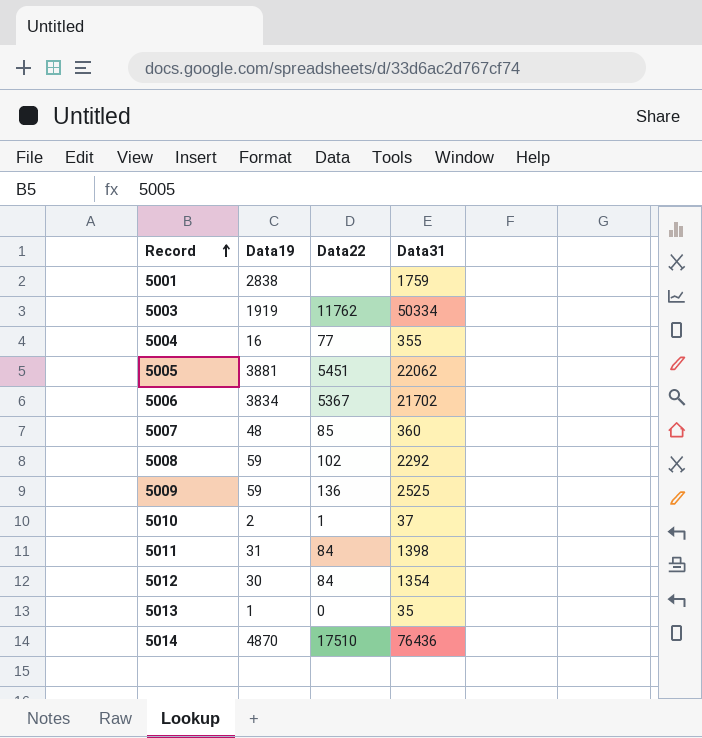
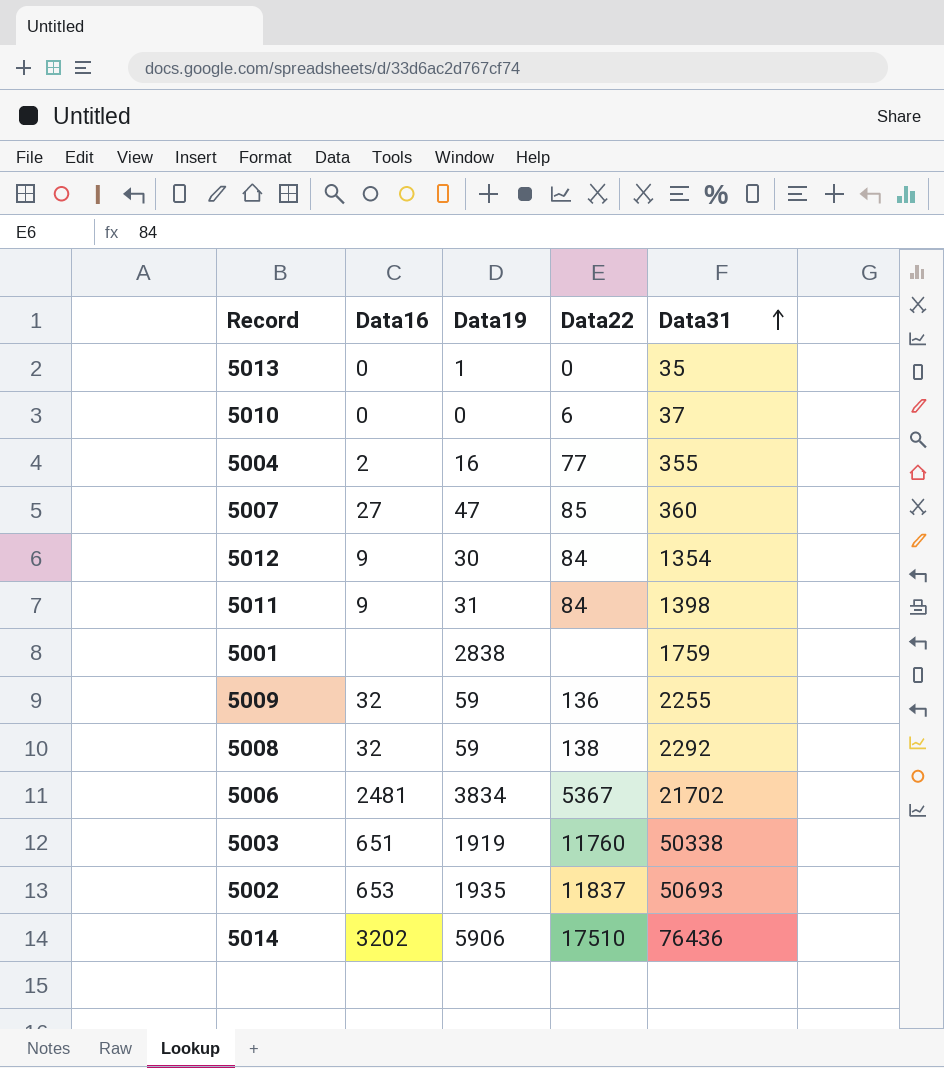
row order: Record ascending -> Data31 ascending
column Data16 | position: none -> 2
row 5005: 3881 | 5451 | 22062 -> none
5010 | Data19: 2 -> 0
5010 | Data22: 1 -> 6
5007 | Data19: 48 -> 47
5009 | Data31: 2525 -> 2255
5008 | Data22: 102 -> 138
5003 | Data22: 11762 -> 11760
5003 | Data31: 50334 -> 50338
row 5002: none -> 653 | 1935 | 11837 | 50693
5014 | Data19: 4870 -> 5906

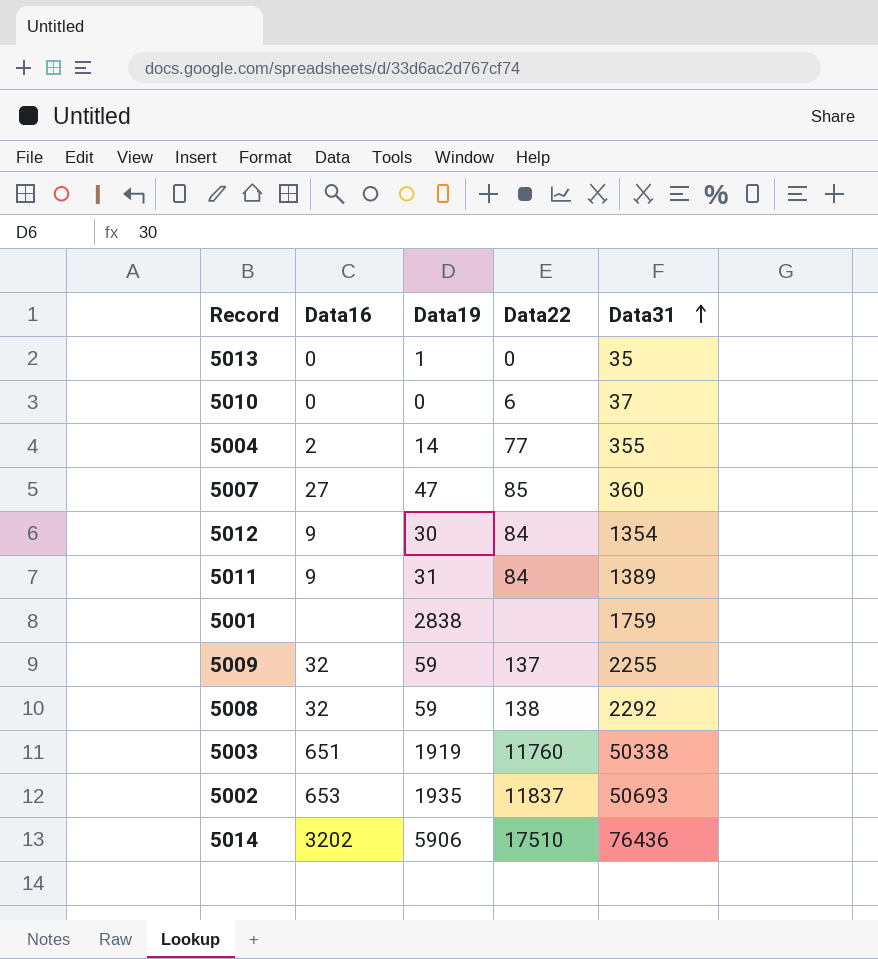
row 5006: 2481 | 3834 | 5367 | 21702 -> none
5004 | Data19: 16 -> 14
5011 | Data31: 1398 -> 1389
5009 | Data22: 136 -> 137

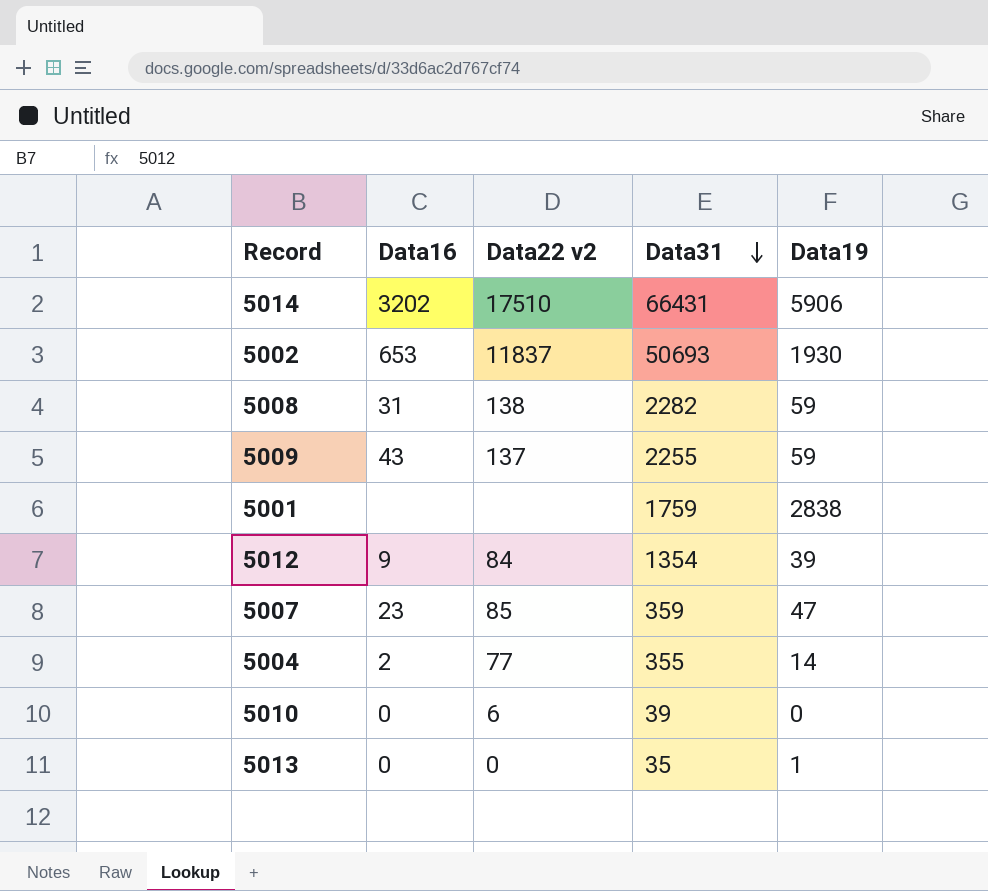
row order: Data31 ascending -> Data31 descending
column name: Data22 -> Data22 v2
column Data19 | position: 3 -> 5
row 5011: 9 | 31 | 84 | 1389 -> none
row 5003: 651 | 1919 | 11760 | 50338 -> none
5014 | Data31: 76436 -> 66431
5002 | Data19: 1935 -> 1930
5008 | Data16: 32 -> 31
5008 | Data31: 2292 -> 2282
5009 | Data16: 32 -> 43
5012 | Data19: 30 -> 39
5007 | Data16: 27 -> 23
5007 | Data31: 360 -> 359
5010 | Data31: 37 -> 39

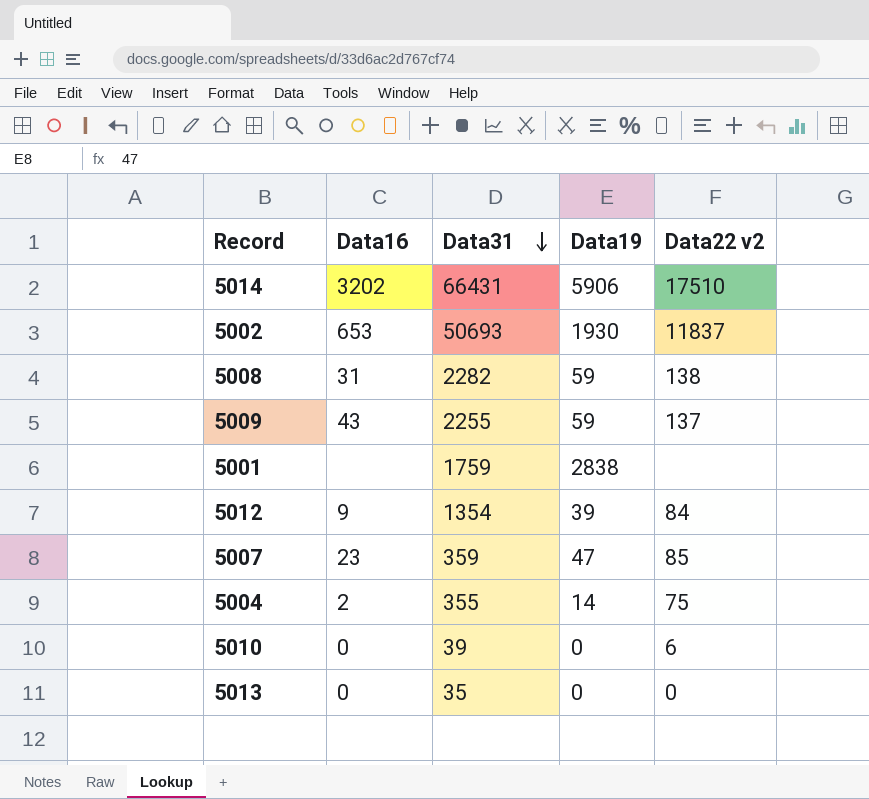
column Data22 v2 | position: 3 -> 5
5004 | Data22 v2: 77 -> 75
5013 | Data19: 1 -> 0

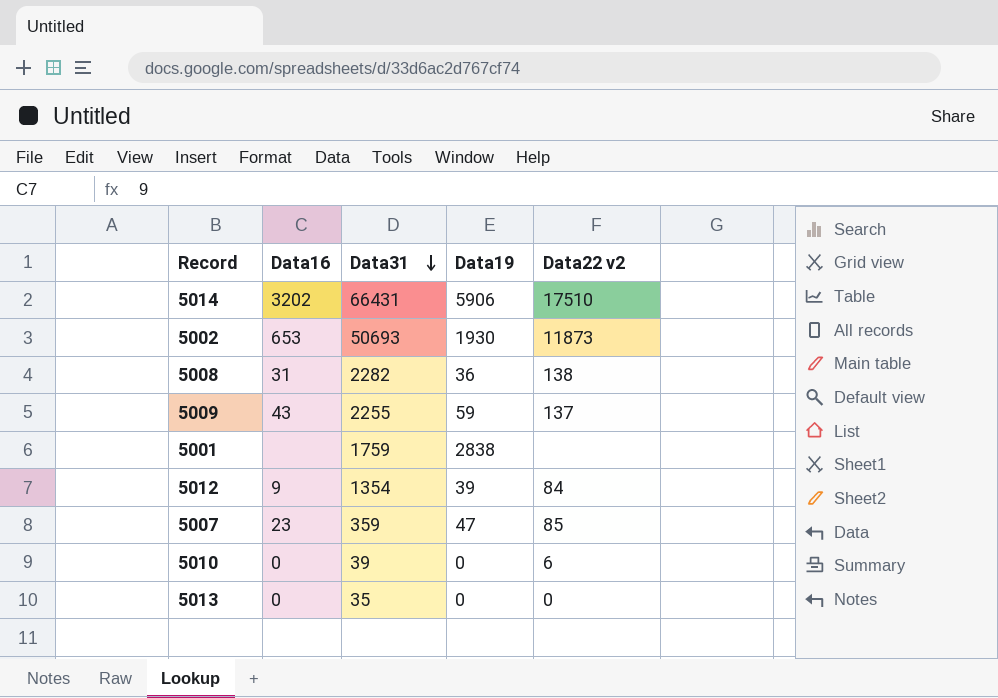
row 5004: 2 | 355 | 14 | 75 -> none
5002 | Data22 v2: 11837 -> 11873
5008 | Data19: 59 -> 36

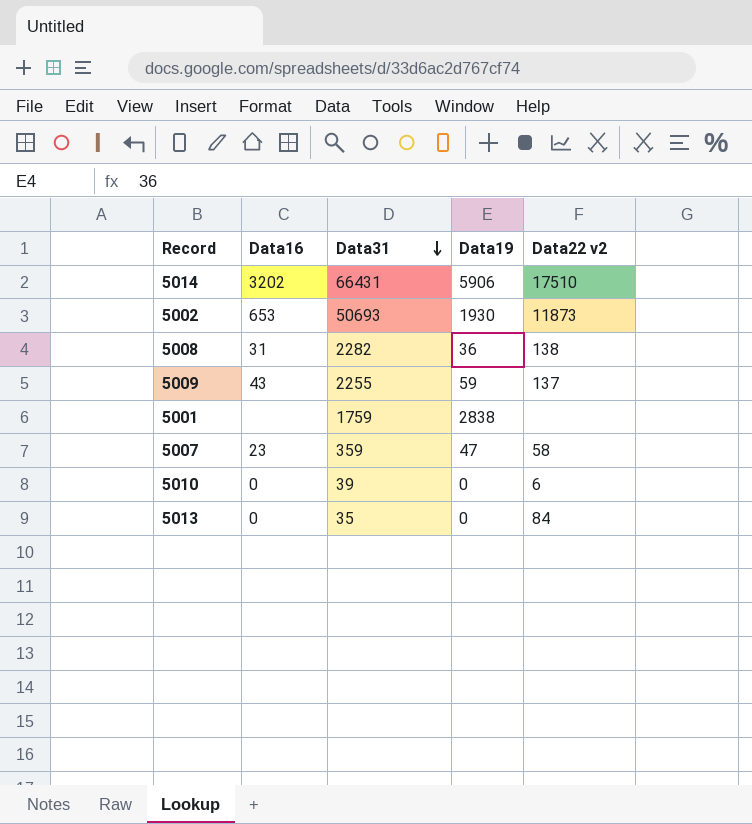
row 5012: 9 | 1354 | 39 | 84 -> none
5007 | Data22 v2: 85 -> 58
5013 | Data22 v2: 0 -> 84

